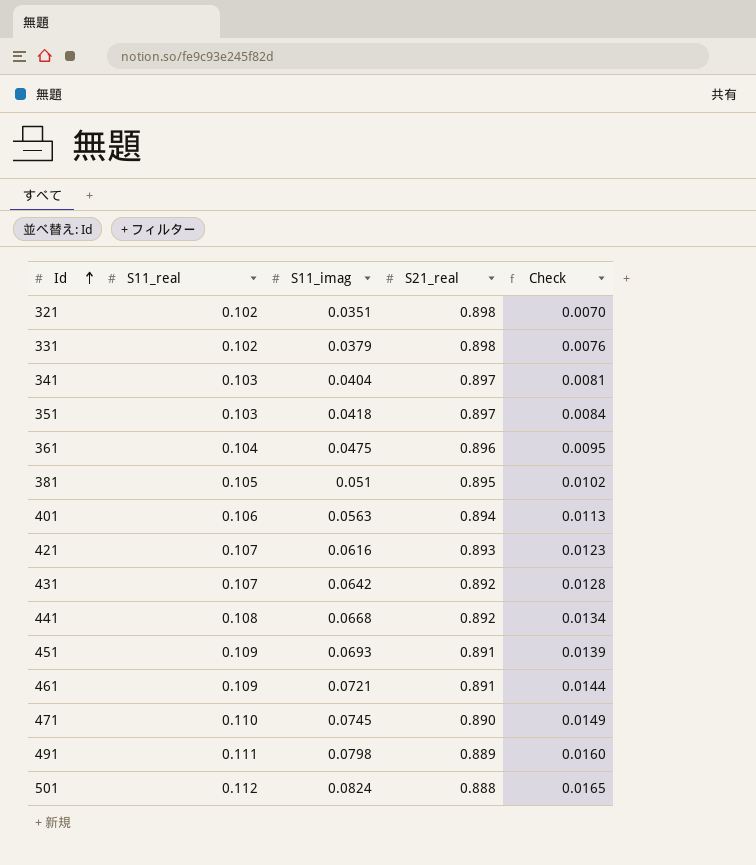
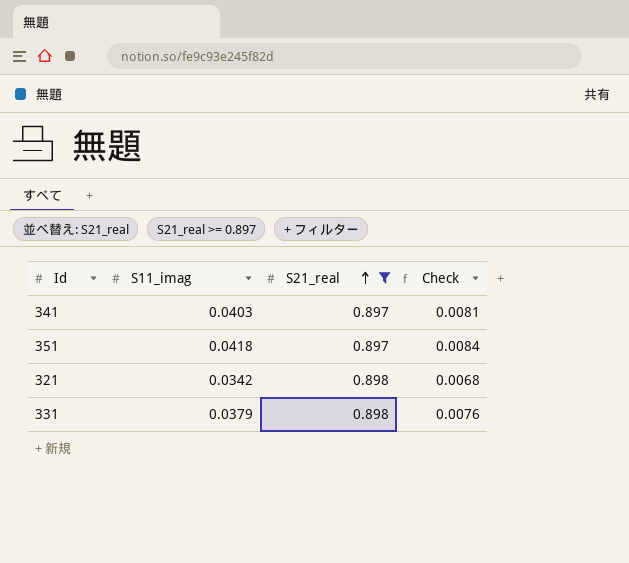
filter: none -> S21_real >= 0.897
row order: Id ascending -> S21_real ascending
column S11_real | position: 2 -> none
341 | S11_imag: 0.0404 -> 0.0403
321 | S11_imag: 0.0351 -> 0.0342
321 | Check: 0.0070 -> 0.0068

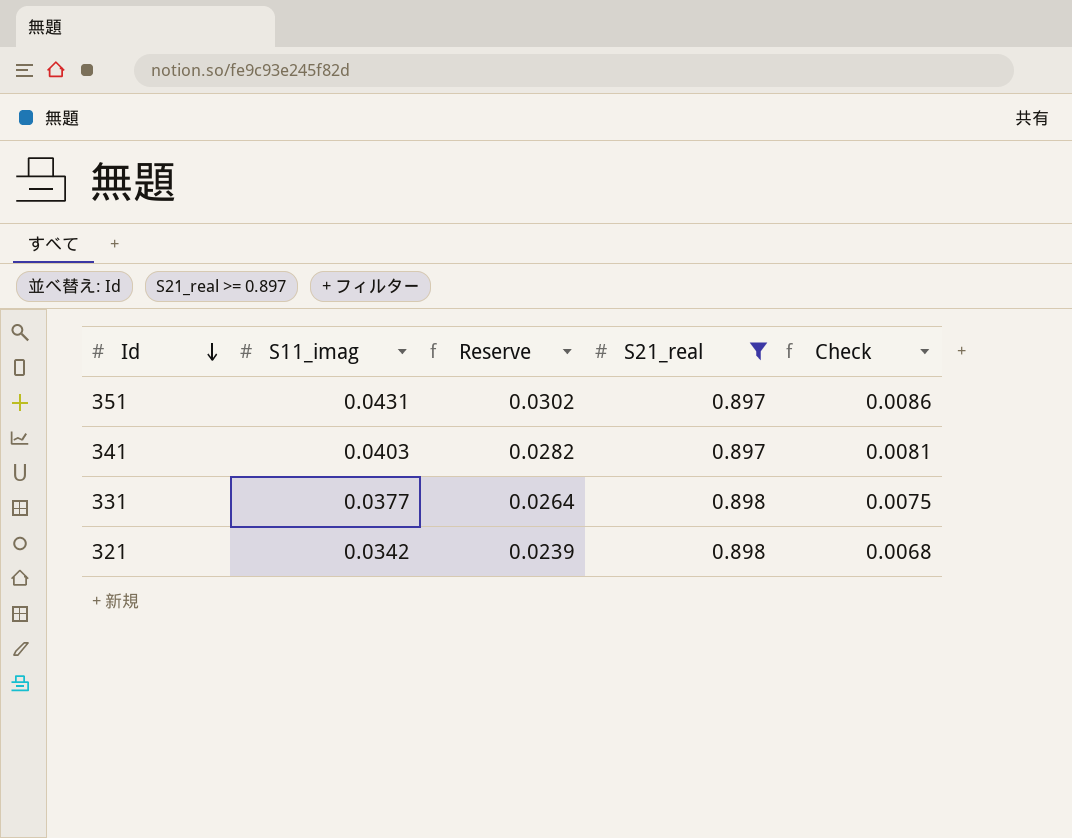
row order: S21_real ascending -> Id descending
column Reserve | formula: none -> [S11_imag] * 0.7
351 | S11_imag: 0.0418 -> 0.0431
351 | Check: 0.0084 -> 0.0086
331 | S11_imag: 0.0379 -> 0.0377
331 | Check: 0.0076 -> 0.0075

